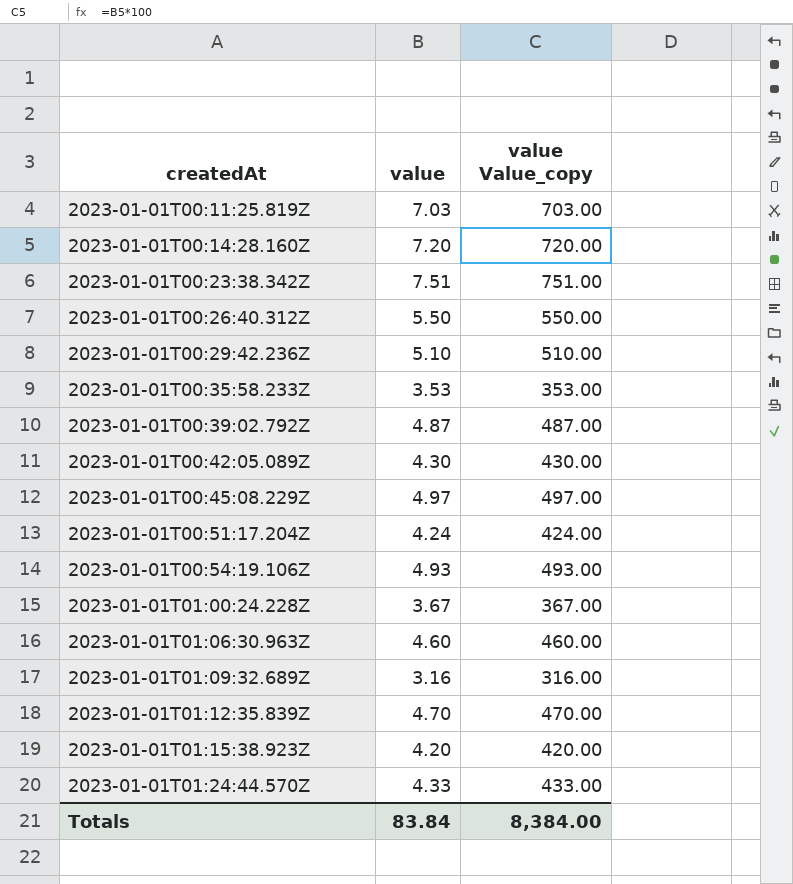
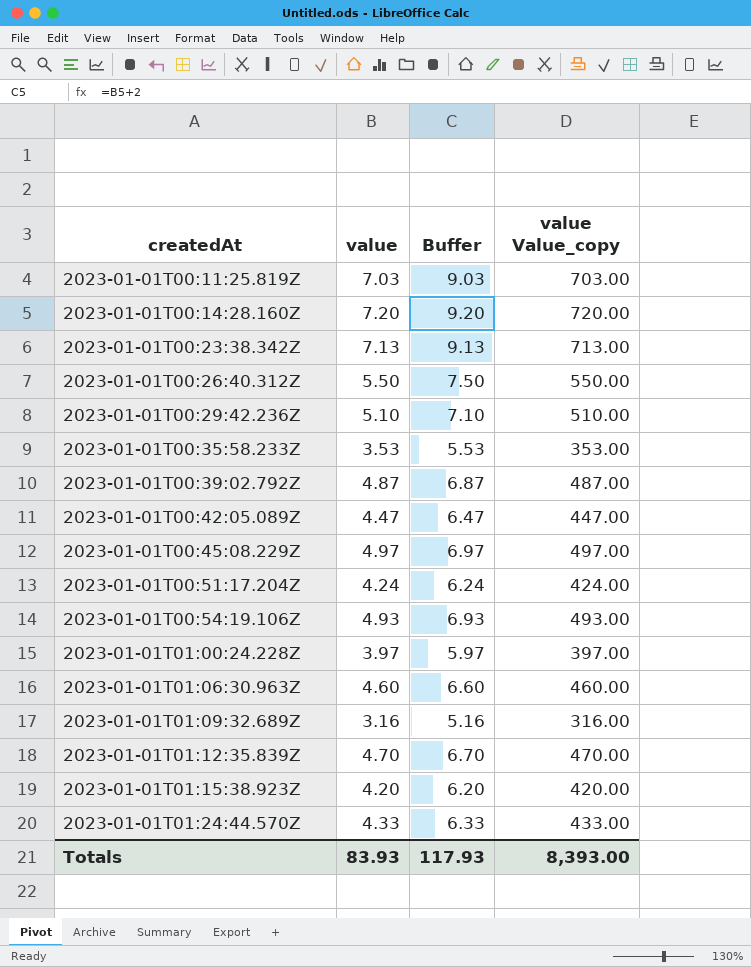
column Buffer | formula: none -> [value] + 2
2023-01-01T00:23:38.342Z | value: 7.51 -> 7.13
2023-01-01T00:23:38.342Z | value Value_copy: 751.00 -> 713.00
2023-01-01T00:42:05.089Z | value: 4.30 -> 4.47
2023-01-01T00:42:05.089Z | value Value_copy: 430.00 -> 447.00
2023-01-01T01:00:24.228Z | value: 3.67 -> 3.97
2023-01-01T01:00:24.228Z | value Value_copy: 367.00 -> 397.00
Totals | value: 83.84 -> 83.93
Totals | value Value_copy: 8,384.00 -> 8,393.00

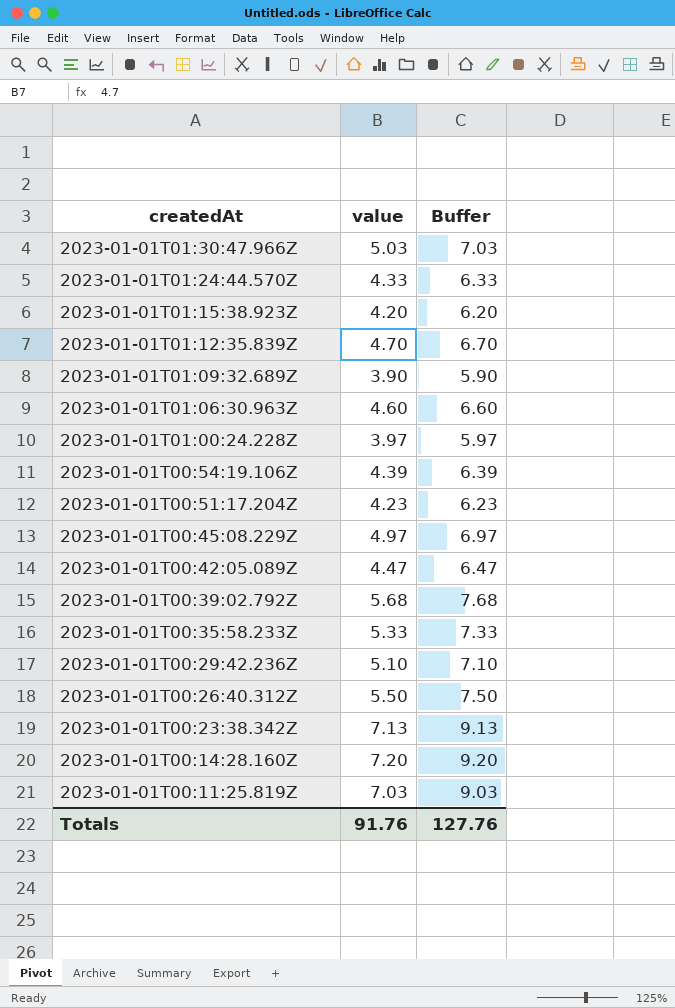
row order: createdAt ascending -> createdAt descending
column value Value_copy | formula: [value] * 100 -> none
row 2023-01-01T01:30:47.966Z: none -> 5.03 | 7.03
2023-01-01T01:09:32.689Z | value: 3.16 -> 3.90
2023-01-01T01:09:32.689Z | Buffer: 5.16 -> 5.90
2023-01-01T00:54:19.106Z | value: 4.93 -> 4.39
2023-01-01T00:54:19.106Z | Buffer: 6.93 -> 6.39
2023-01-01T00:51:17.204Z | value: 4.24 -> 4.23
2023-01-01T00:51:17.204Z | Buffer: 6.24 -> 6.23
2023-01-01T00:39:02.792Z | value: 4.87 -> 5.68
2023-01-01T00:39:02.792Z | Buffer: 6.87 -> 7.68
2023-01-01T00:35:58.233Z | value: 3.53 -> 5.33
2023-01-01T00:35:58.233Z | Buffer: 5.53 -> 7.33
Totals | value: 83.93 -> 91.76
Totals | Buffer: 117.93 -> 127.76

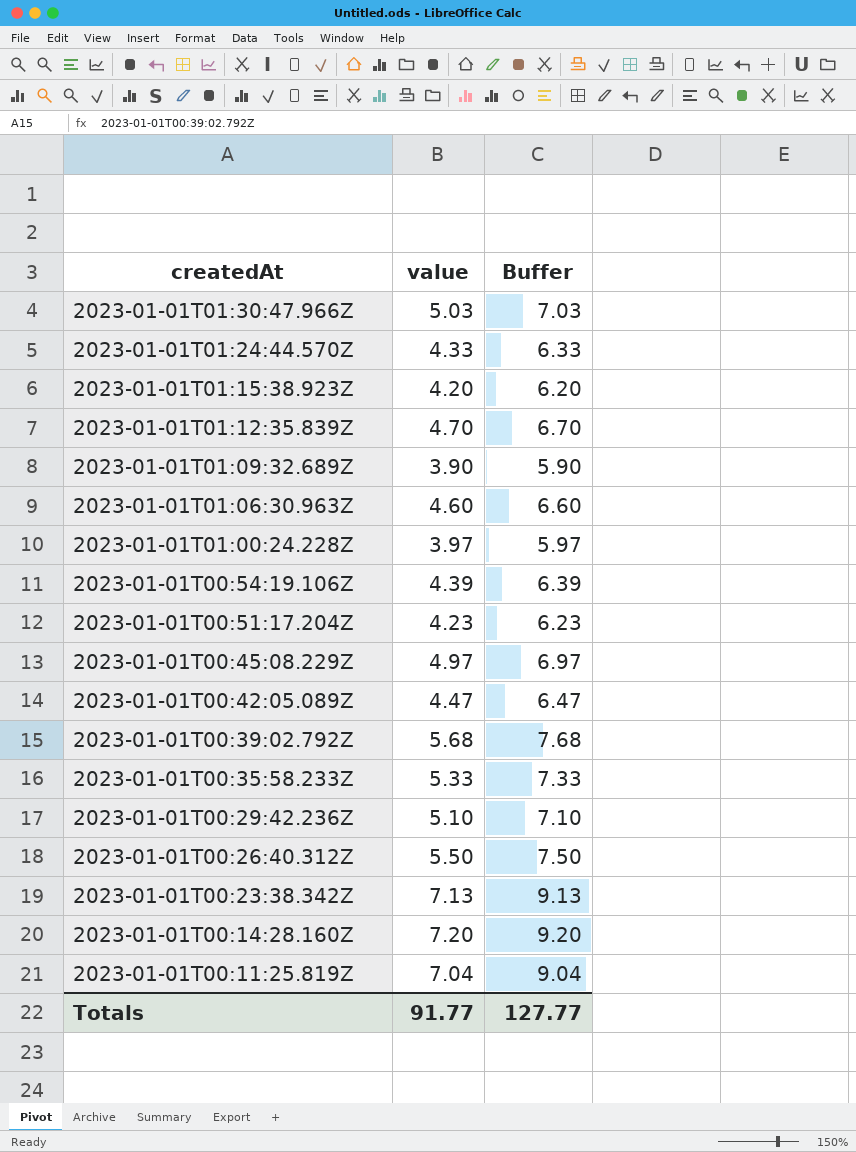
2023-01-01T00:11:25.819Z | value: 7.03 -> 7.04
2023-01-01T00:11:25.819Z | Buffer: 9.03 -> 9.04
Totals | value: 91.76 -> 91.77
Totals | Buffer: 127.76 -> 127.77

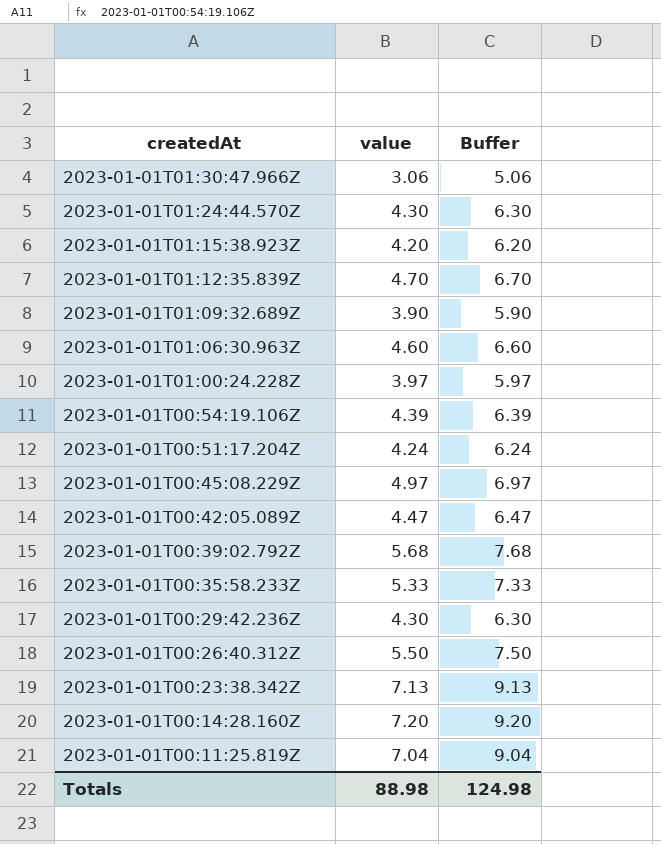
2023-01-01T01:30:47.966Z | value: 5.03 -> 3.06
2023-01-01T01:30:47.966Z | Buffer: 7.03 -> 5.06
2023-01-01T01:24:44.570Z | value: 4.33 -> 4.30
2023-01-01T01:24:44.570Z | Buffer: 6.33 -> 6.30
2023-01-01T00:51:17.204Z | value: 4.23 -> 4.24
2023-01-01T00:51:17.204Z | Buffer: 6.23 -> 6.24
2023-01-01T00:29:42.236Z | value: 5.10 -> 4.30
2023-01-01T00:29:42.236Z | Buffer: 7.10 -> 6.30
Totals | value: 91.77 -> 88.98
Totals | Buffer: 127.77 -> 124.98

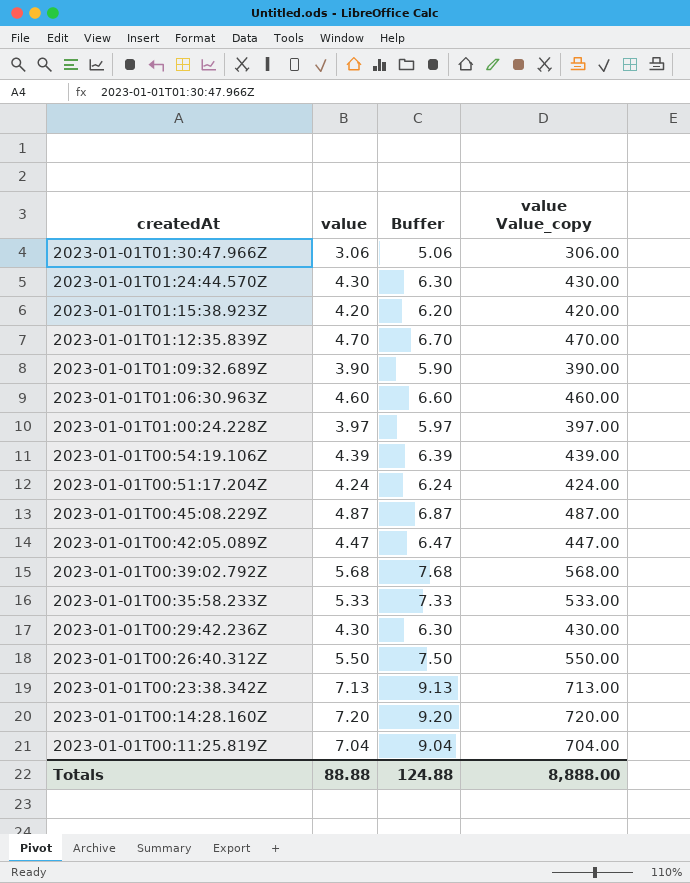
column value Value_copy | formula: none -> [value] * 100
2023-01-01T00:45:08.229Z | value: 4.97 -> 4.87
2023-01-01T00:45:08.229Z | Buffer: 6.97 -> 6.87
Totals | value: 88.98 -> 88.88
Totals | Buffer: 124.98 -> 124.88

